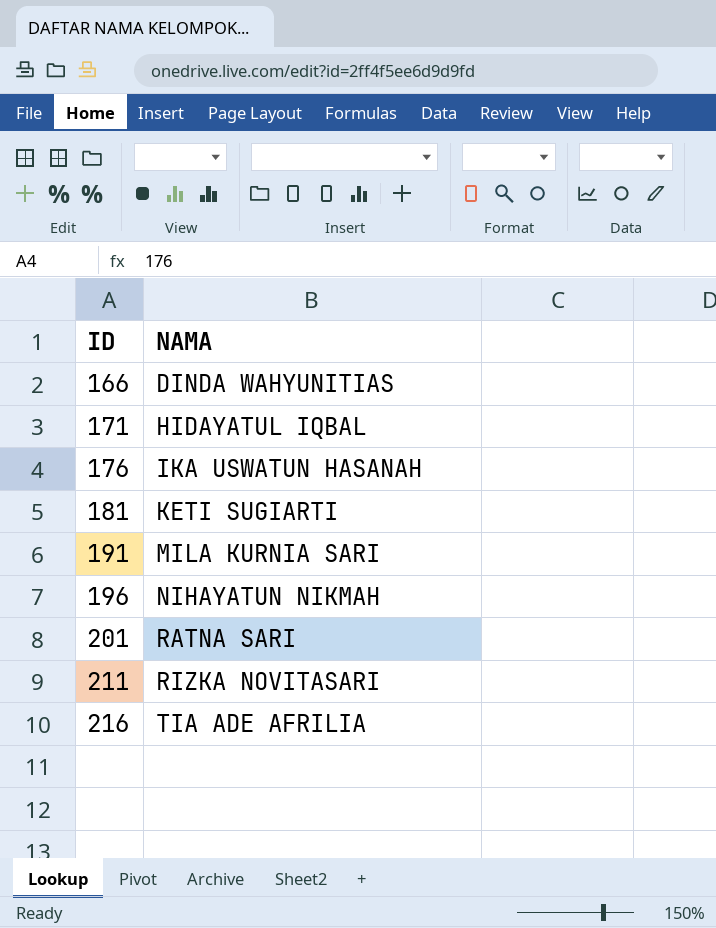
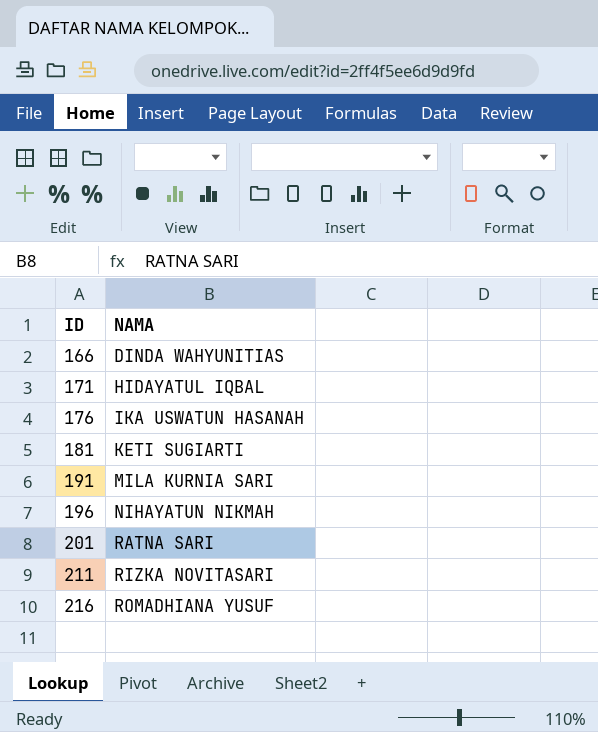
216 | NAMA: TIA ADE AFRILIA -> ROMADHIANA YUSUF

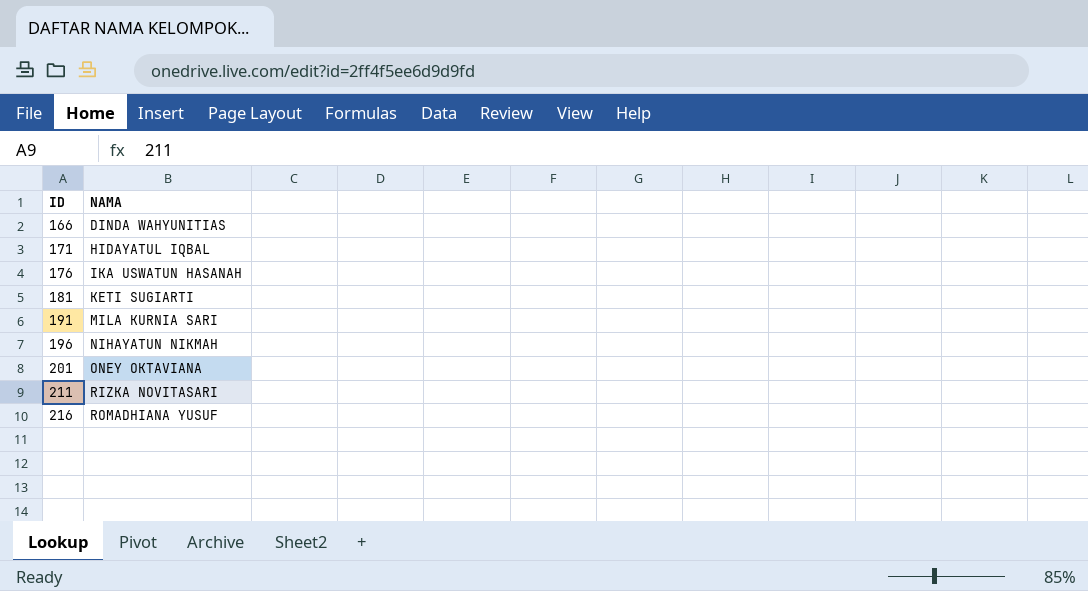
201 | NAMA: RATNA SARI -> ONEY OKTAVIANA

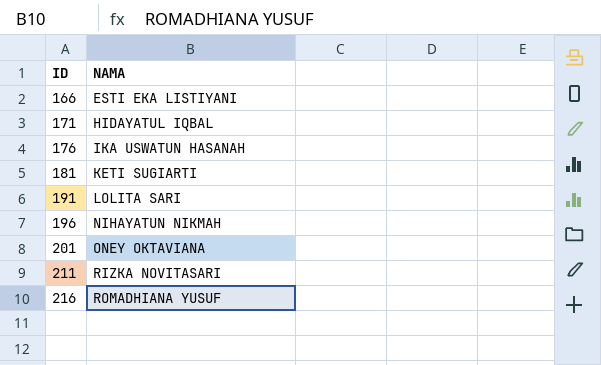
166 | NAMA: DINDA WAHYUNITIAS -> ESTI EKA LISTIYANI
191 | NAMA: MILA KURNIA SARI -> LOLITA SARI

